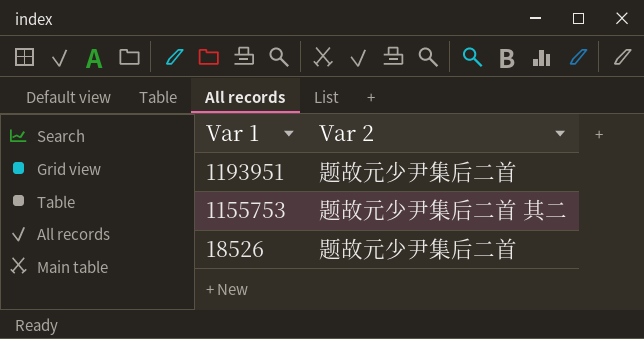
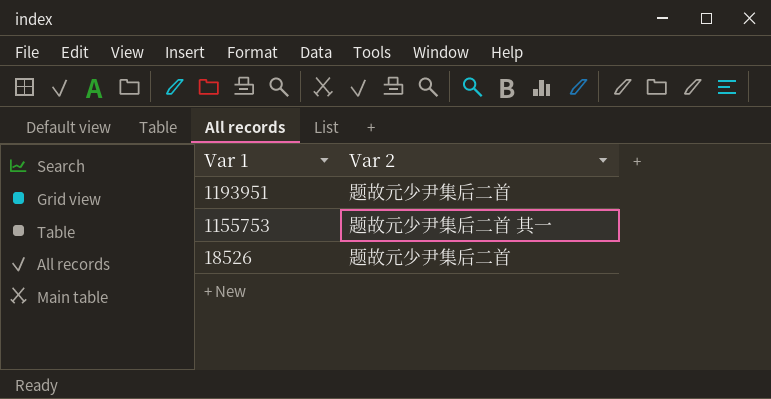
1155753 | Var 2: 题故元少尹集后二首 其二 -> 题故元少尹集后二首 其一

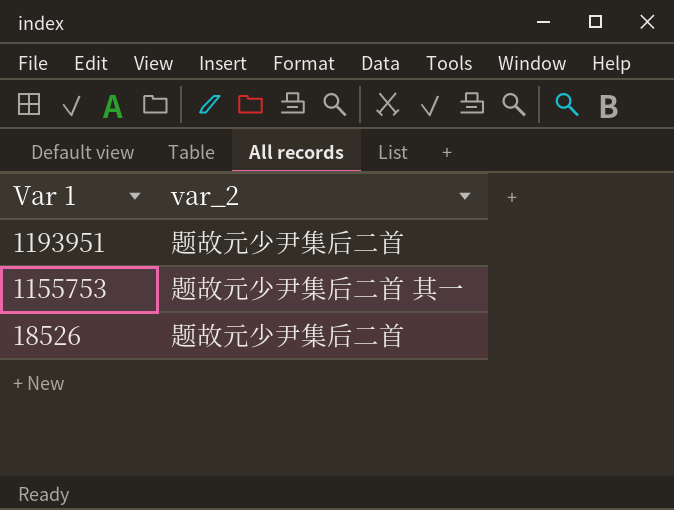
column name: Var 2 -> var_2

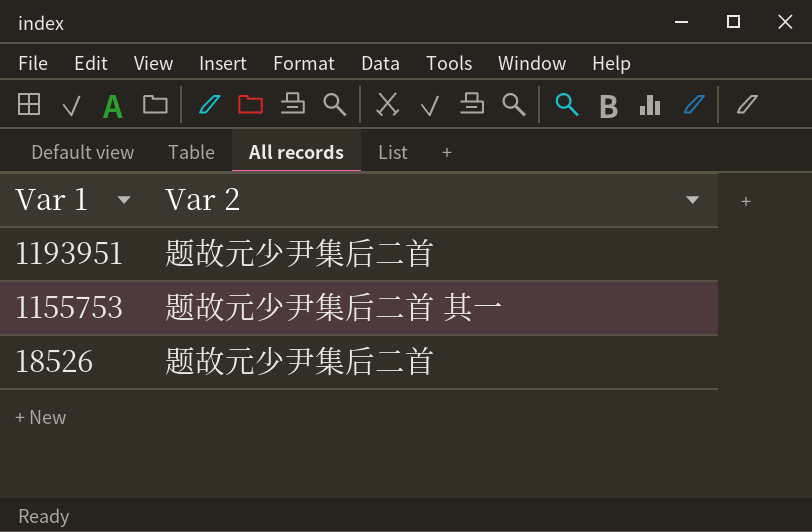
column name: var_2 -> Var 2

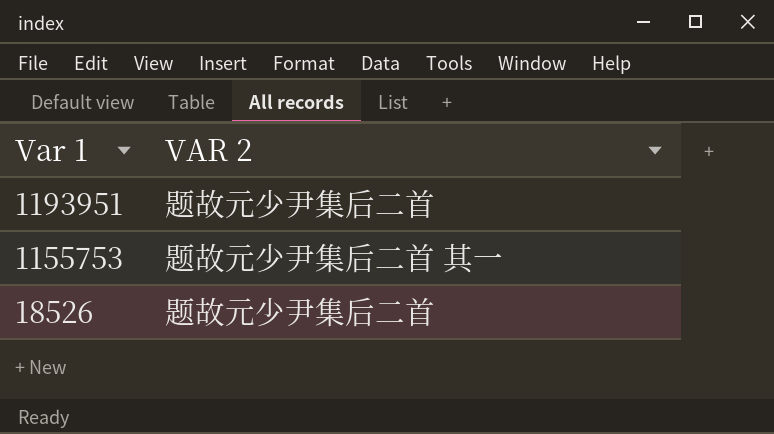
column name: Var 2 -> VAR 2

